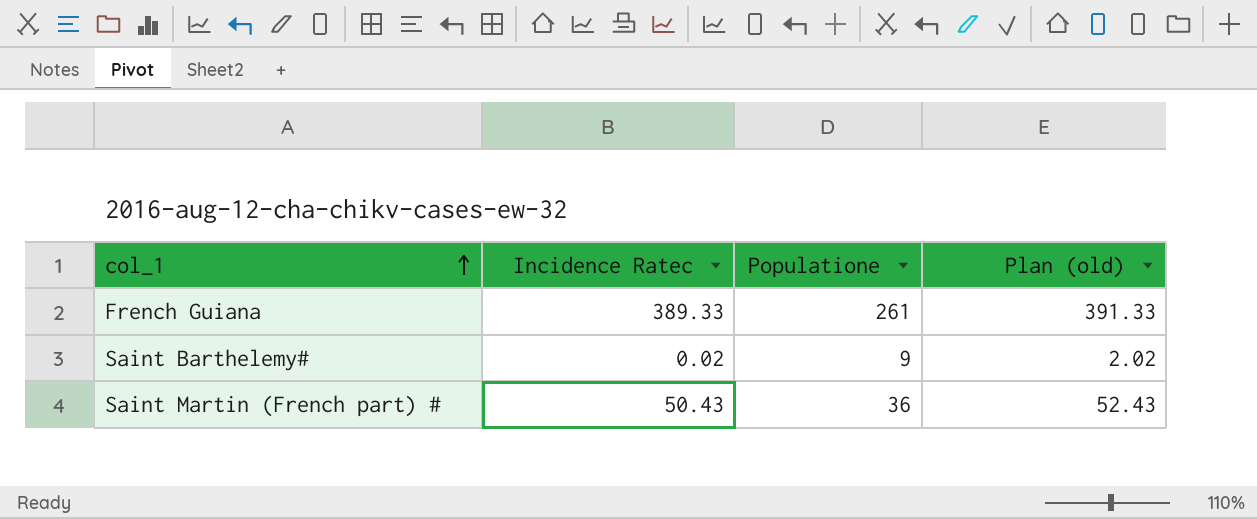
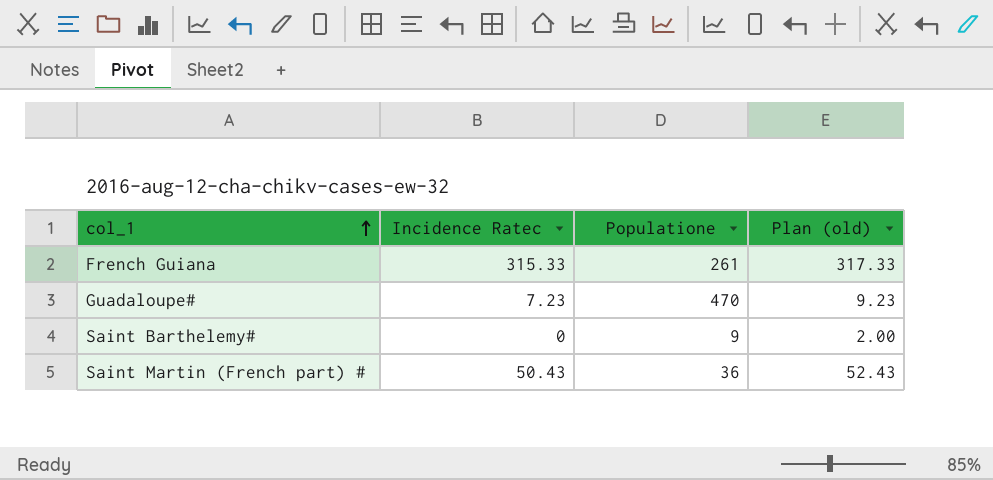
French Guiana | Incidence Ratec: 389.33 -> 315.33
French Guiana | Plan (old): 391.33 -> 317.33
row Guadaloupe#: none -> 7.23 | 470 | 9.23
Saint Barthelemy# | Incidence Ratec: 0.02 -> 0
Saint Barthelemy# | Plan (old): 2.02 -> 2.00

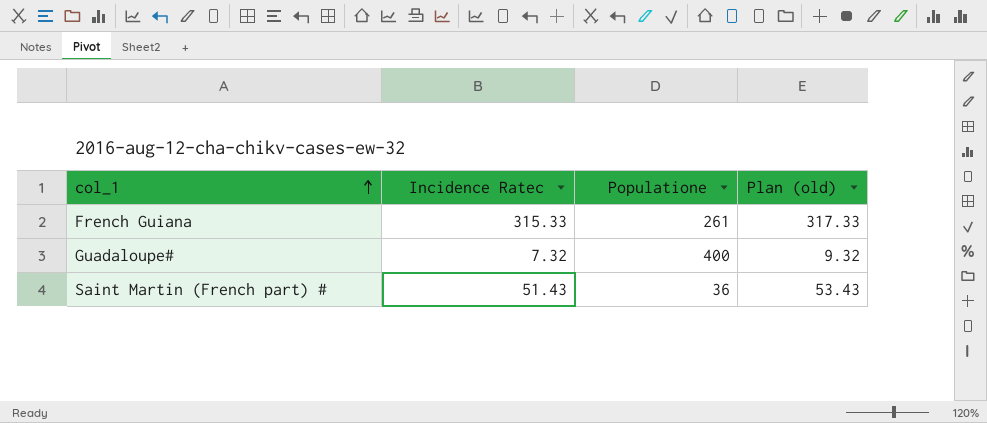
row Saint Barthelemy#: 0 | 9 | 2.00 -> none
Guadaloupe# | Incidence Ratec: 7.23 -> 7.32
Guadaloupe# | Populatione: 470 -> 400
Guadaloupe# | Plan (old): 9.23 -> 9.32
Saint Martin (French part) # | Incidence Ratec: 50.43 -> 51.43
Saint Martin (French part) # | Plan (old): 52.43 -> 53.43

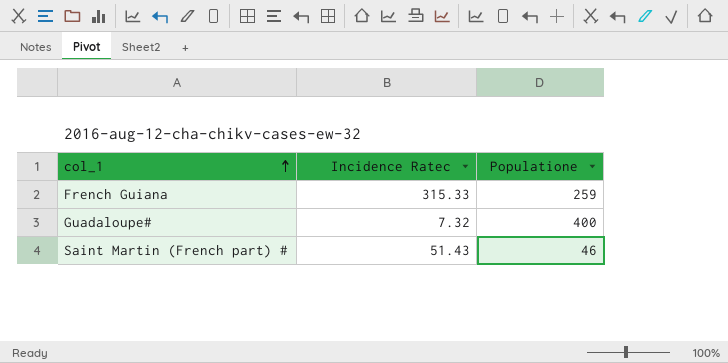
column Plan (old) | formula: [Incidence Ratec] + 2 -> none
French Guiana | Populatione: 261 -> 259
Saint Martin (French part) # | Populatione: 36 -> 46

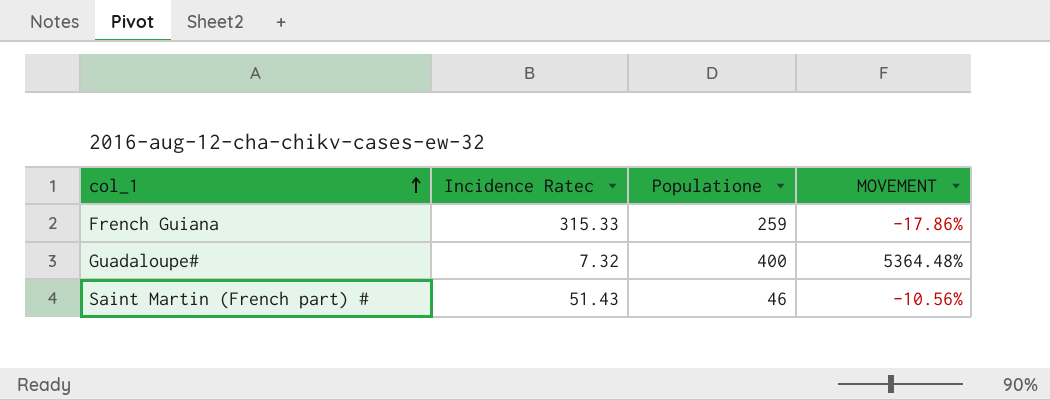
column MOVEMENT | formula: none -> ([Populatione] - [Incidence Ratec]) / [Incidence Ratec]

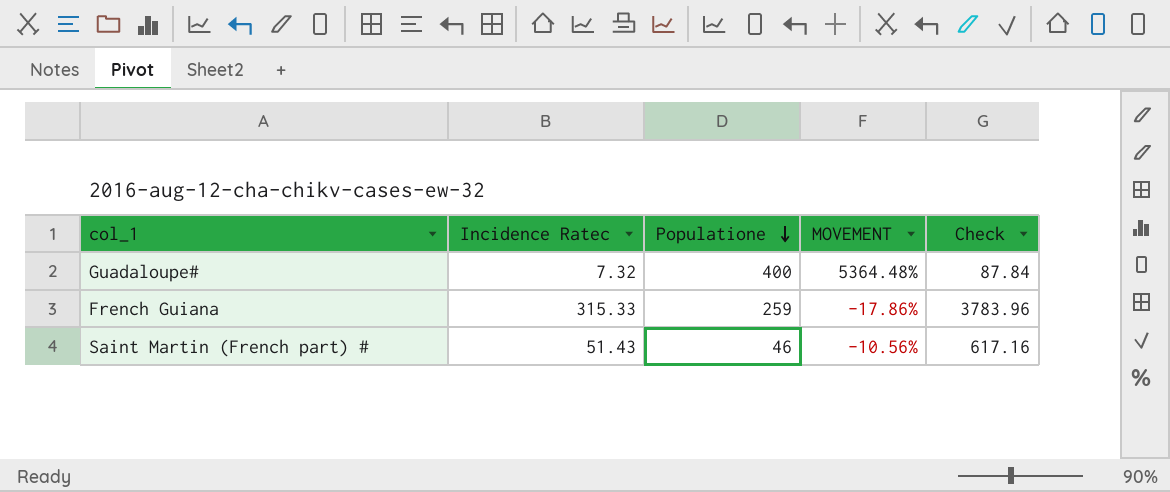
row order: col_1 ascending -> Populatione descending
column Check | formula: none -> [Incidence Ratec] * 12

